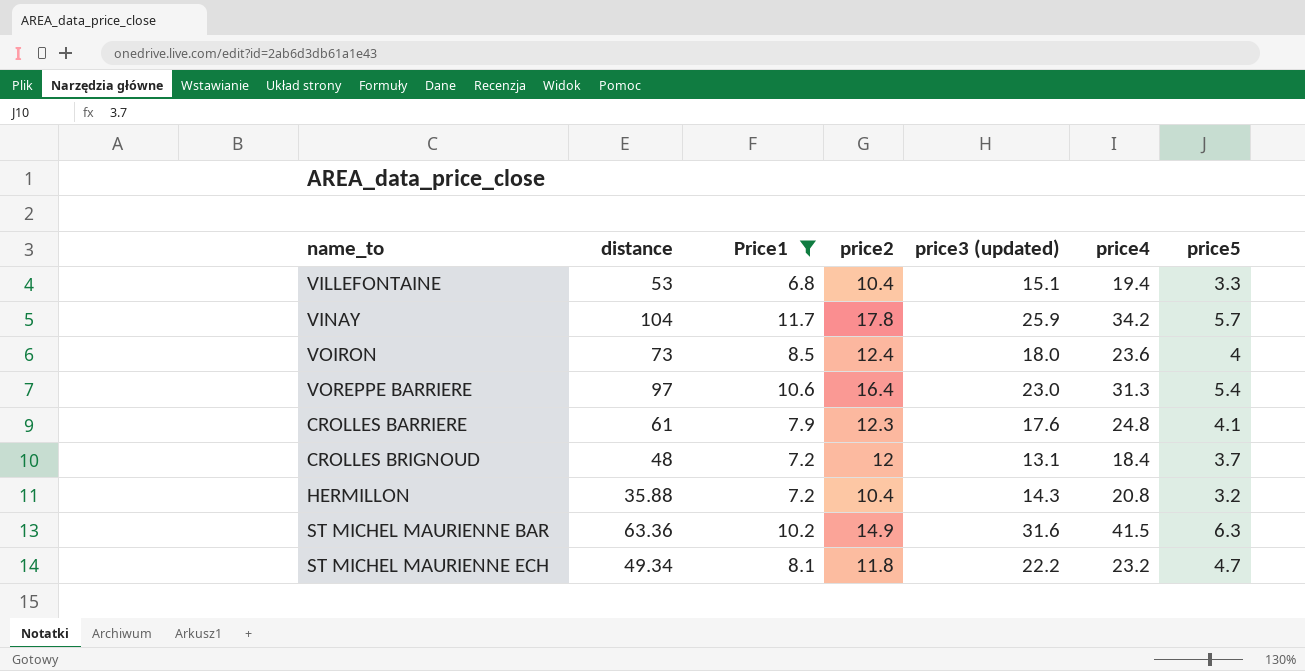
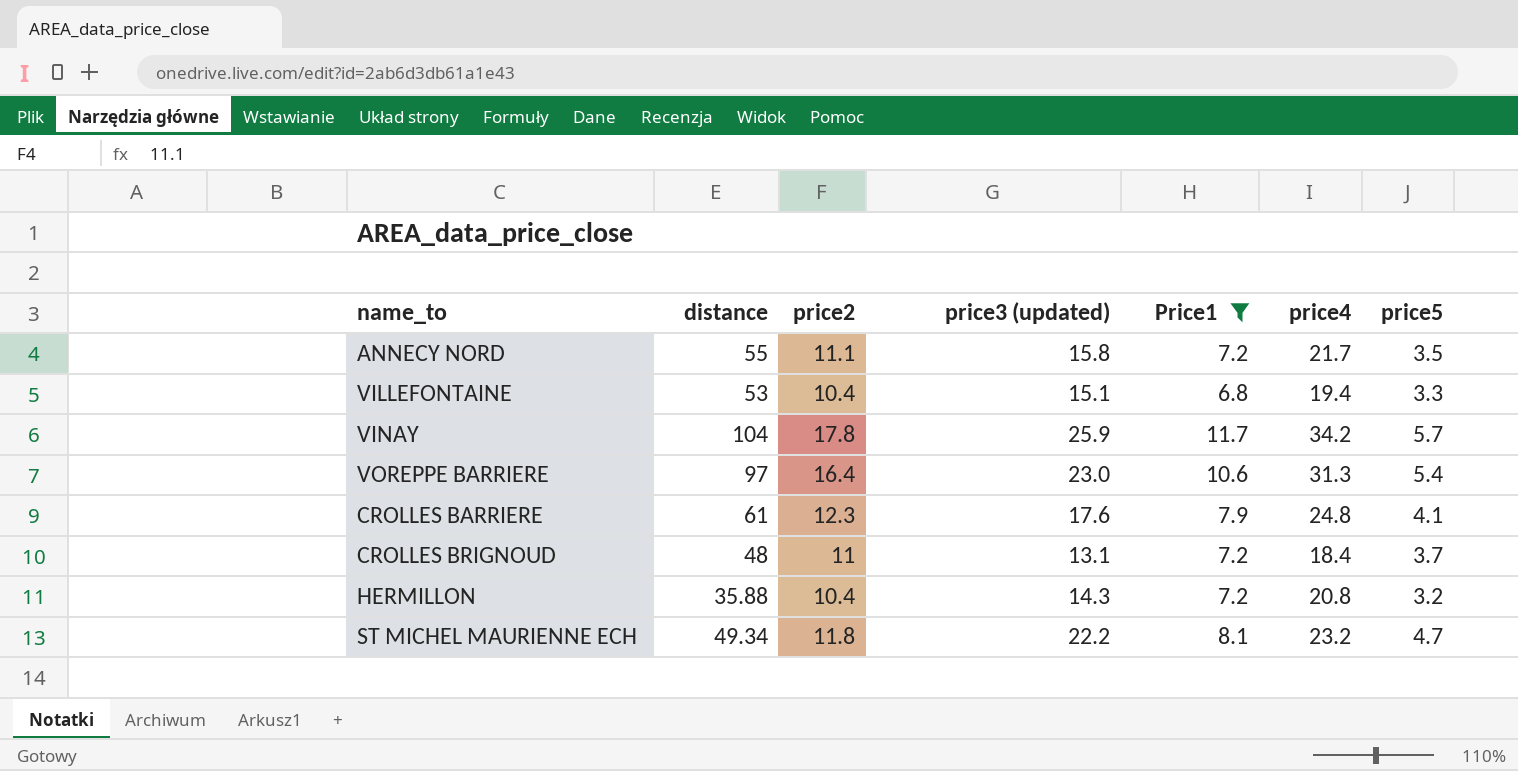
column Price1 | position: 3 -> 5
row VOIRON: 73 | 8.5 | 12.4 | 18.0 | 23.6 | 4 -> none
row ST MICHEL MAURIENNE BAR: 63.36 | 10.2 | 14.9 | 31.6 | 41.5 | 6.3 -> none
row ANNECY NORD: none -> 55 | 11.1 | 15.8 | 7.2 | 21.7 | 3.5
CROLLES BRIGNOUD | price2: 12 -> 11

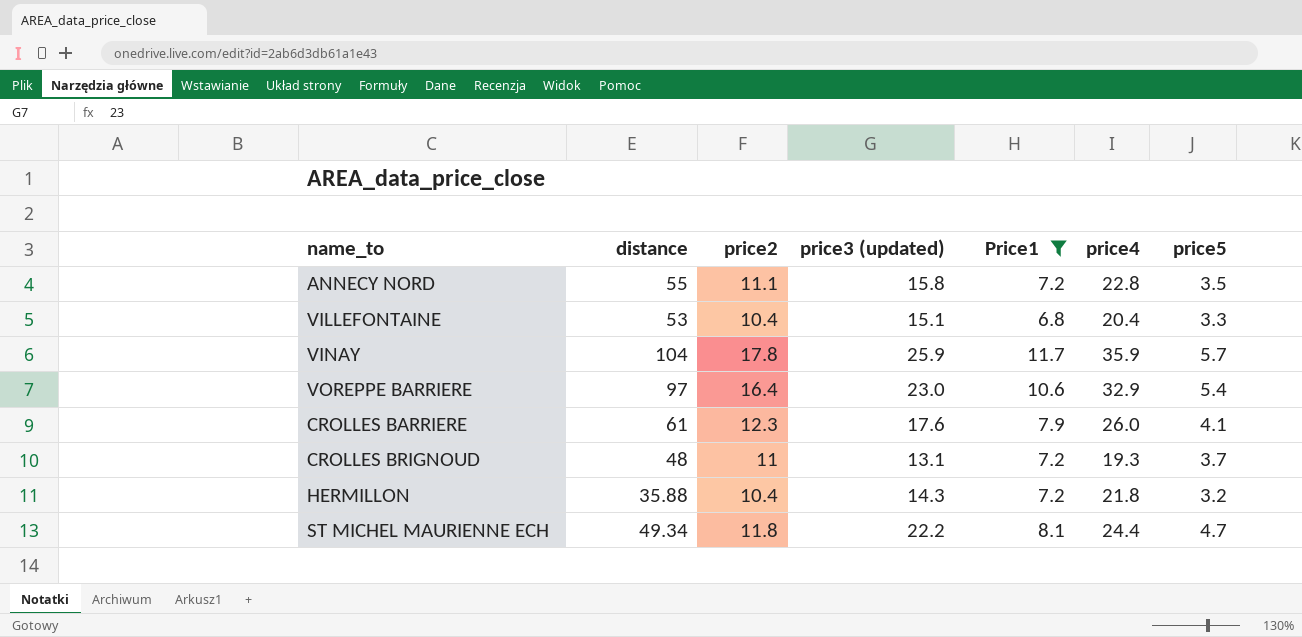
ANNECY NORD | price4: 21.7 -> 22.8
VILLEFONTAINE | price4: 19.4 -> 20.4
VINAY | price4: 34.2 -> 35.9
VOREPPE BARRIERE | price4: 31.3 -> 32.9
CROLLES BARRIERE | price4: 24.8 -> 26.0
CROLLES BRIGNOUD | price4: 18.4 -> 19.3
HERMILLON | price4: 20.8 -> 21.8
ST MICHEL MAURIENNE ECH | price4: 23.2 -> 24.4

